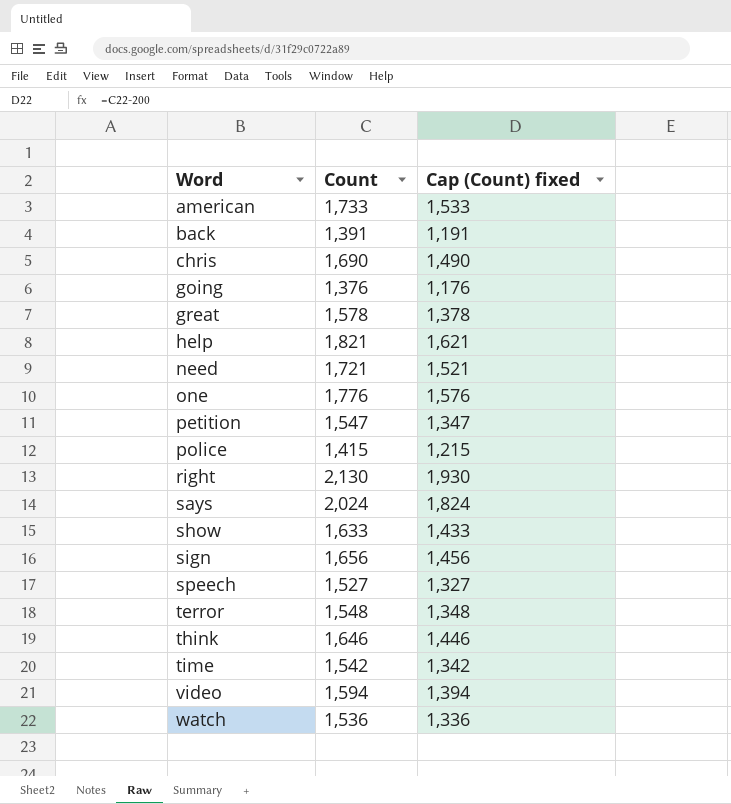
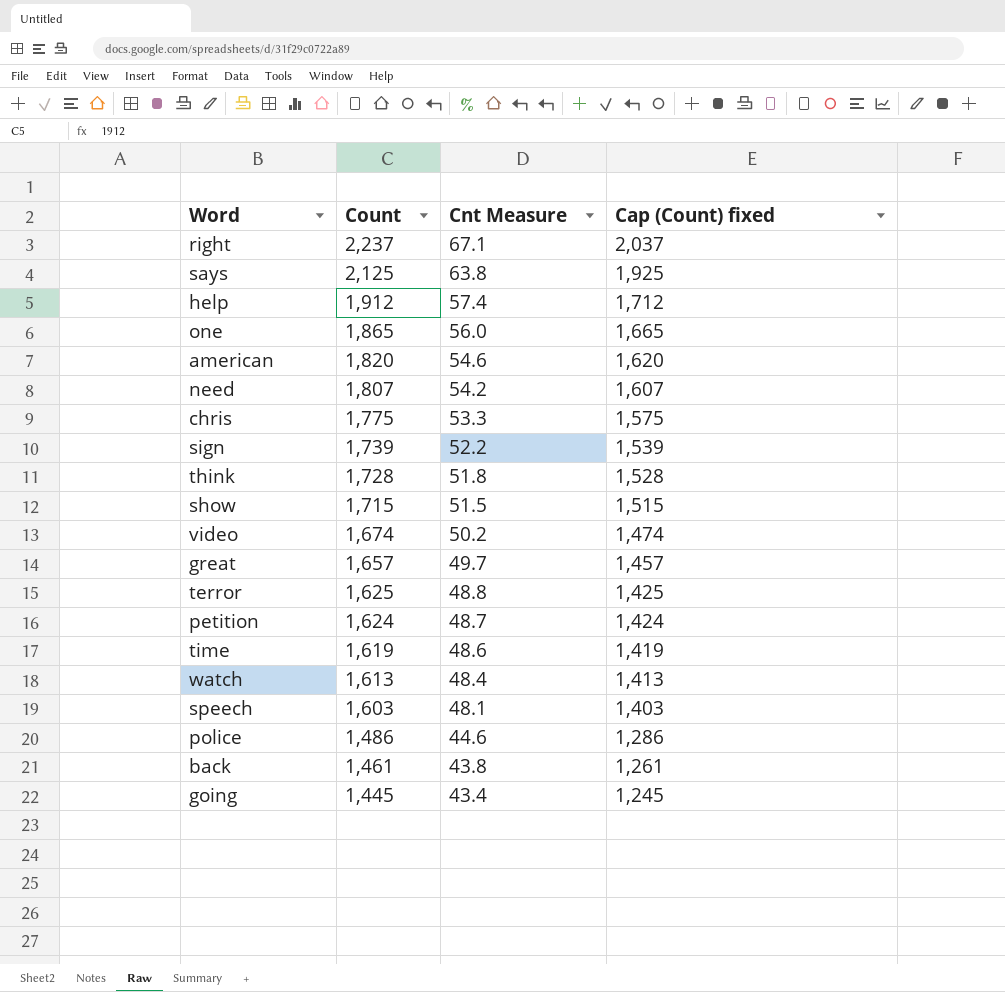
row order: Word ascending -> Count descending
column Cnt Measure | formula: none -> [Count] * 0.03
right | Count: 2,130 -> 2,237
right | Cap (Count) fixed: 1,930 -> 2,037
says | Count: 2,024 -> 2,125
says | Cap (Count) fixed: 1,824 -> 1,925
help | Count: 1,821 -> 1,912
help | Cap (Count) fixed: 1,621 -> 1,712
one | Count: 1,776 -> 1,865
one | Cap (Count) fixed: 1,576 -> 1,665
american | Count: 1,733 -> 1,820
american | Cap (Count) fixed: 1,533 -> 1,620
need | Count: 1,721 -> 1,807
need | Cap (Count) fixed: 1,521 -> 1,607
chris | Count: 1,690 -> 1,775
chris | Cap (Count) fixed: 1,490 -> 1,575
sign | Count: 1,656 -> 1,739
sign | Cap (Count) fixed: 1,456 -> 1,539
think | Count: 1,646 -> 1,728
think | Cap (Count) fixed: 1,446 -> 1,528
show | Count: 1,633 -> 1,715
show | Cap (Count) fixed: 1,433 -> 1,515
video | Count: 1,594 -> 1,674
video | Cap (Count) fixed: 1,394 -> 1,474
great | Count: 1,578 -> 1,657
great | Cap (Count) fixed: 1,378 -> 1,457
terror | Count: 1,548 -> 1,625
terror | Cap (Count) fixed: 1,348 -> 1,425
petition | Count: 1,547 -> 1,624
petition | Cap (Count) fixed: 1,347 -> 1,424
time | Count: 1,542 -> 1,619
time | Cap (Count) fixed: 1,342 -> 1,419
watch | Count: 1,536 -> 1,613
watch | Cap (Count) fixed: 1,336 -> 1,413
speech | Count: 1,527 -> 1,603
speech | Cap (Count) fixed: 1,327 -> 1,403
police | Count: 1,415 -> 1,486
police | Cap (Count) fixed: 1,215 -> 1,286
back | Count: 1,391 -> 1,461
back | Cap (Count) fixed: 1,191 -> 1,261
going | Count: 1,376 -> 1,445
going | Cap (Count) fixed: 1,176 -> 1,245

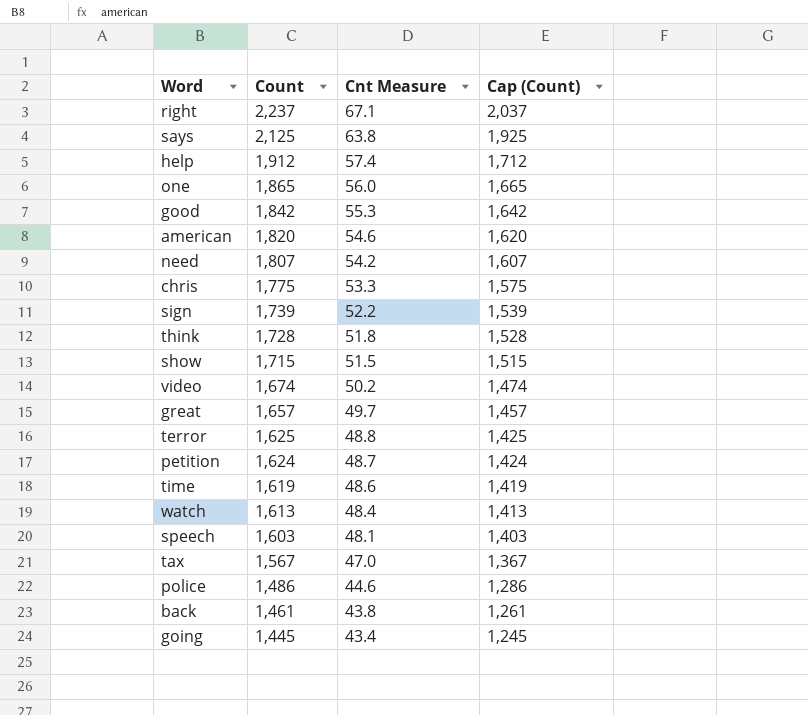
column name: Cap (Count) fixed -> Cap (Count)
row good: none -> 1,842 | 55.3 | 1,642
row tax: none -> 1,567 | 47.0 | 1,367

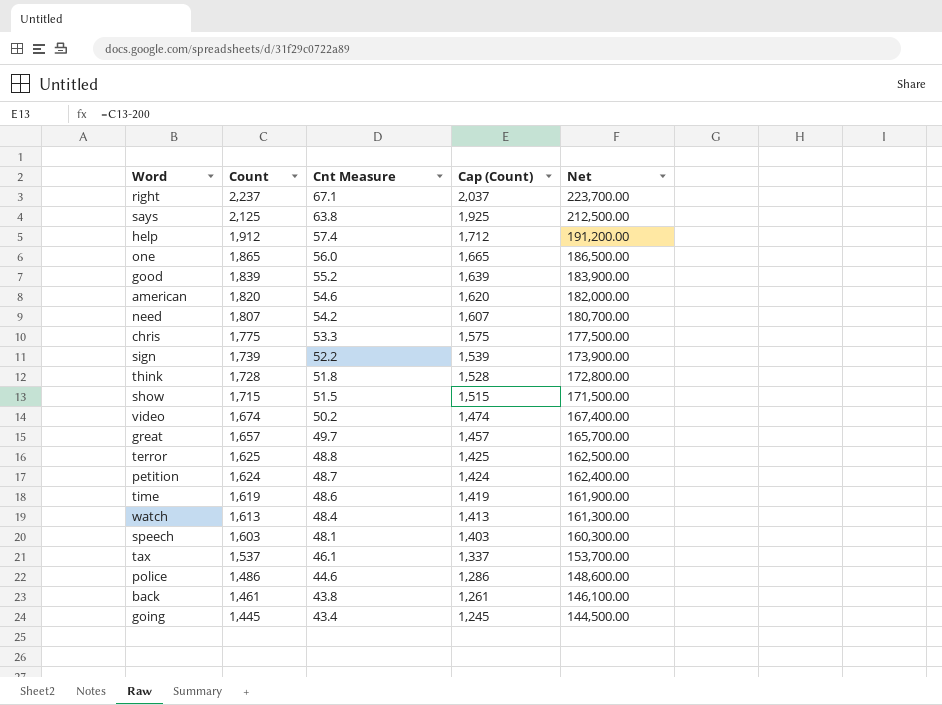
column Net | formula: none -> [Count] * 100
good | Count: 1,842 -> 1,839
good | Cnt Measure: 55.3 -> 55.2
good | Cap (Count): 1,642 -> 1,639
tax | Count: 1,567 -> 1,537
tax | Cnt Measure: 47.0 -> 46.1
tax | Cap (Count): 1,367 -> 1,337

